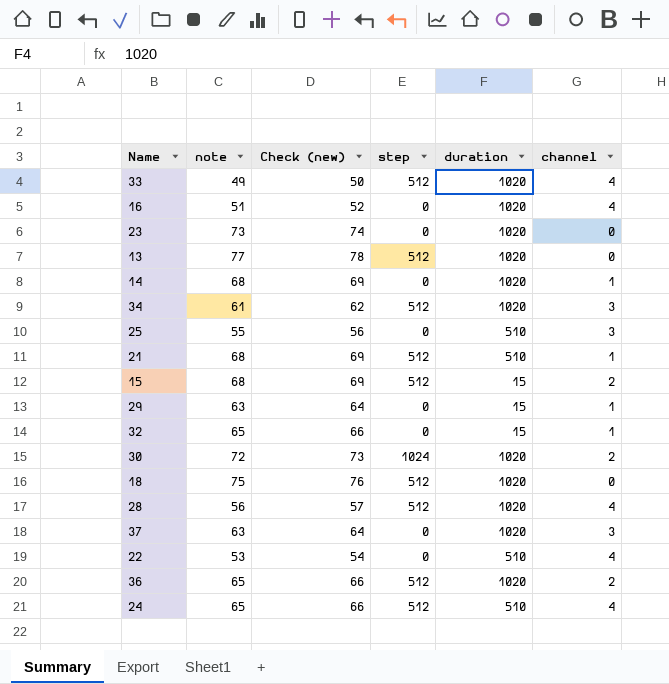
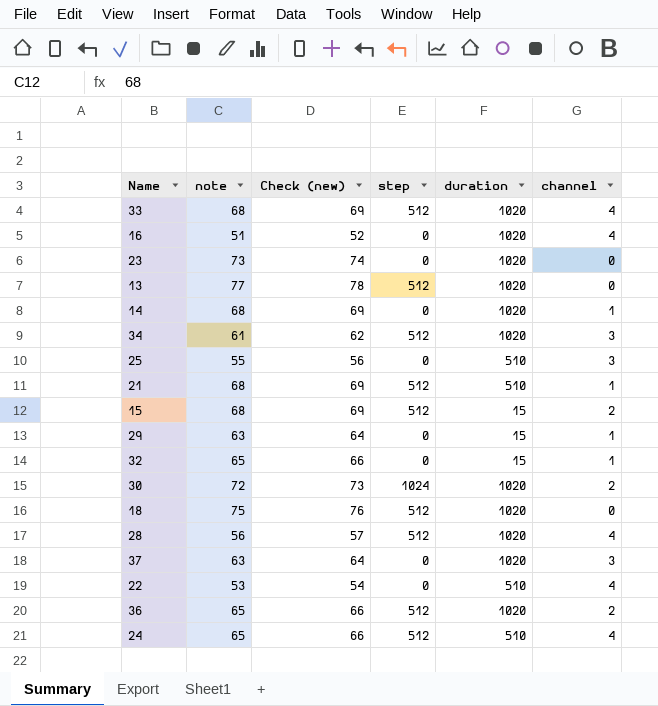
33 | note: 49 -> 68
33 | Check (new): 50 -> 69

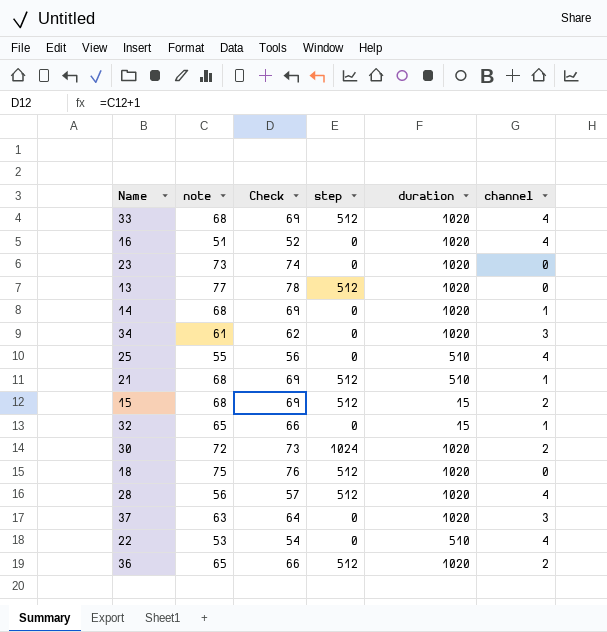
column name: Check (new) -> Check
row 29: 63 | 64 | 0 | 15 | 1 -> none
row 24: 65 | 66 | 512 | 510 | 4 -> none
34 | step: 512 -> 0
25 | channel: 3 -> 4

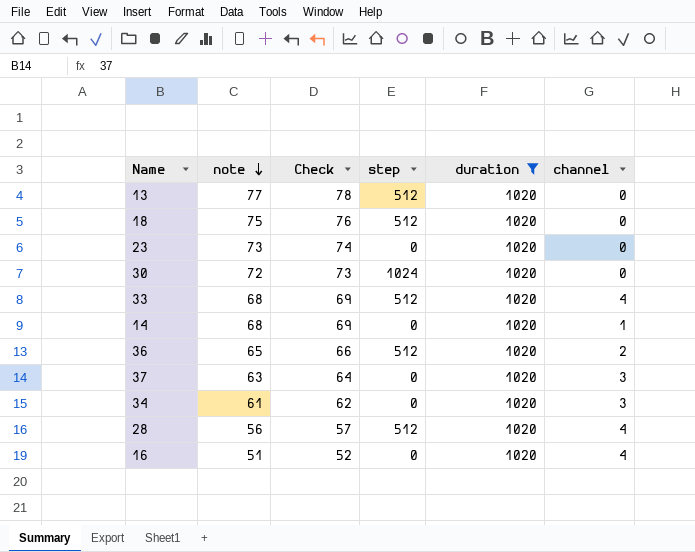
filter: none -> duration = 1020
row order: none -> note descending
30 | channel: 2 -> 0

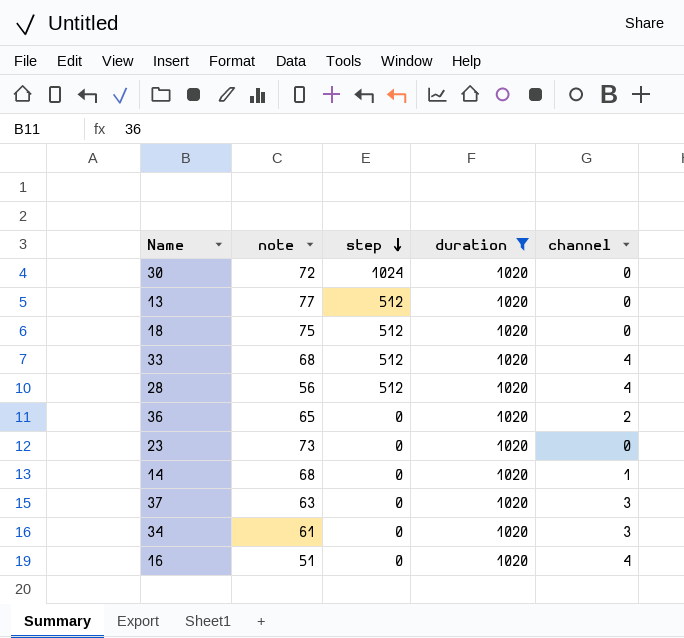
row order: note descending -> step descending
column Check | formula: [note] + 1 -> none
36 | step: 512 -> 0

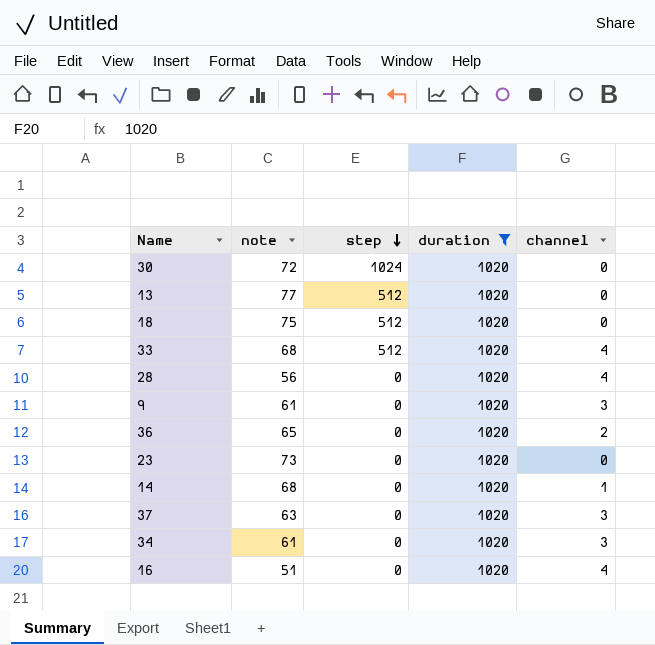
28 | step: 512 -> 0
row 9: none -> 61 | 0 | 1020 | 3

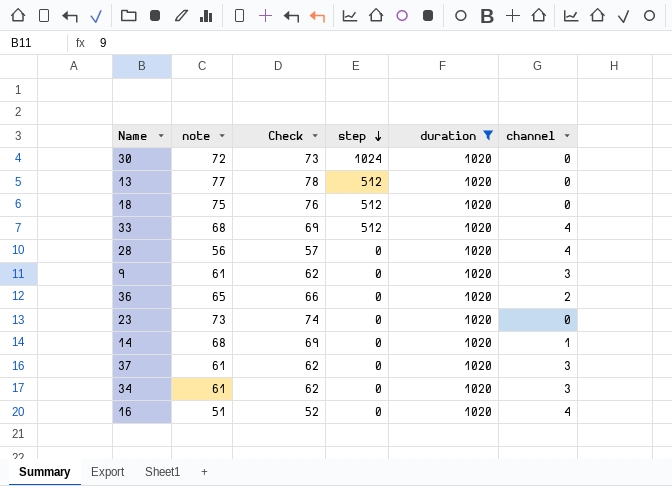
column Check | formula: none -> [note] + 1
37 | note: 63 -> 61

